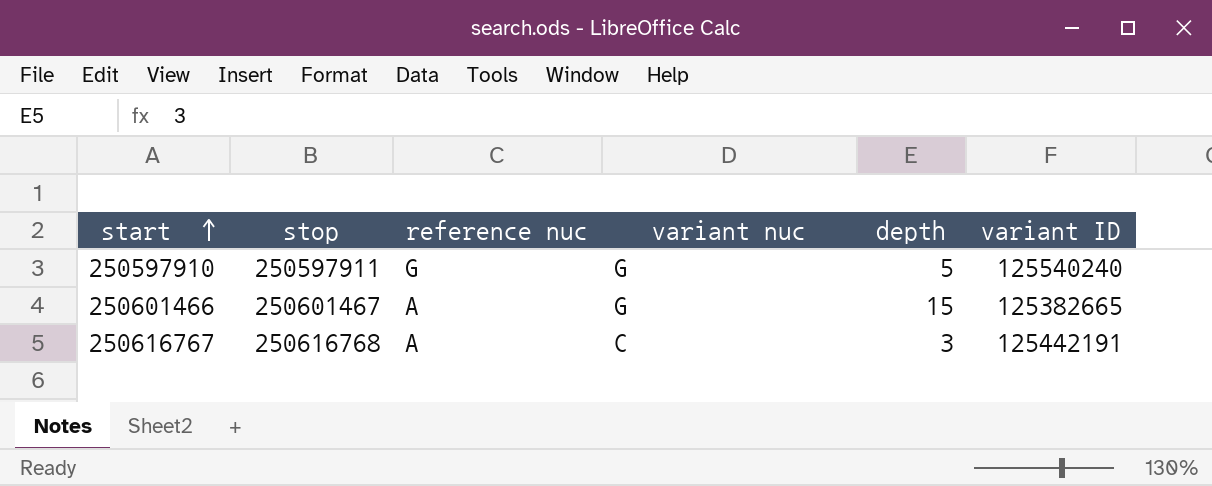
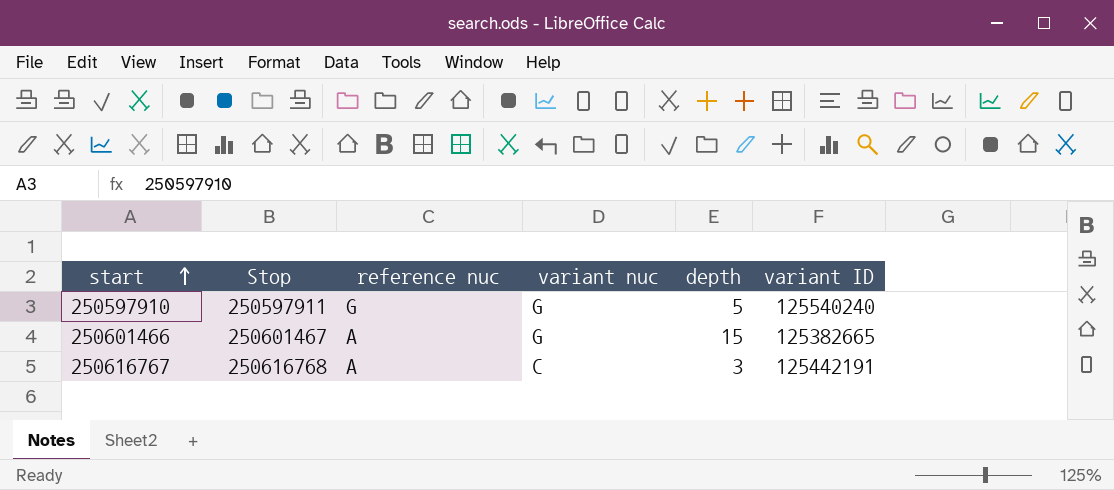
column name: stop -> Stop

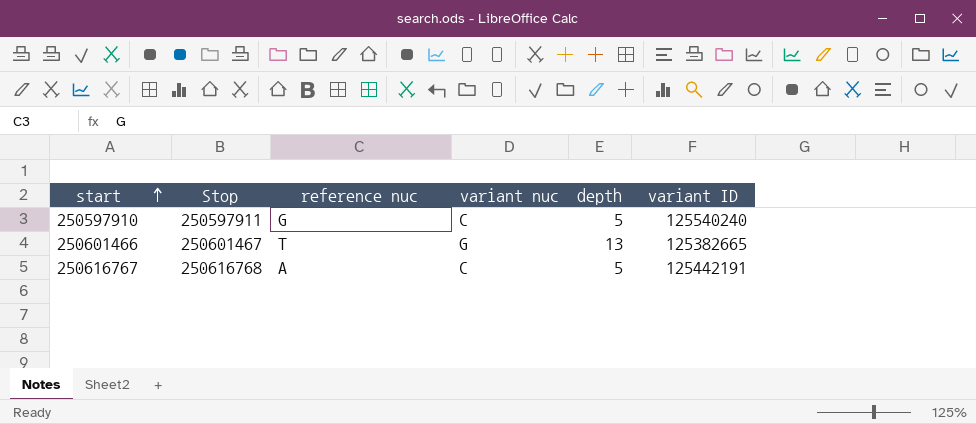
250597910 | variant nuc: G -> C
250601466 | reference nuc: A -> T
250601466 | depth: 15 -> 13
250616767 | depth: 3 -> 5

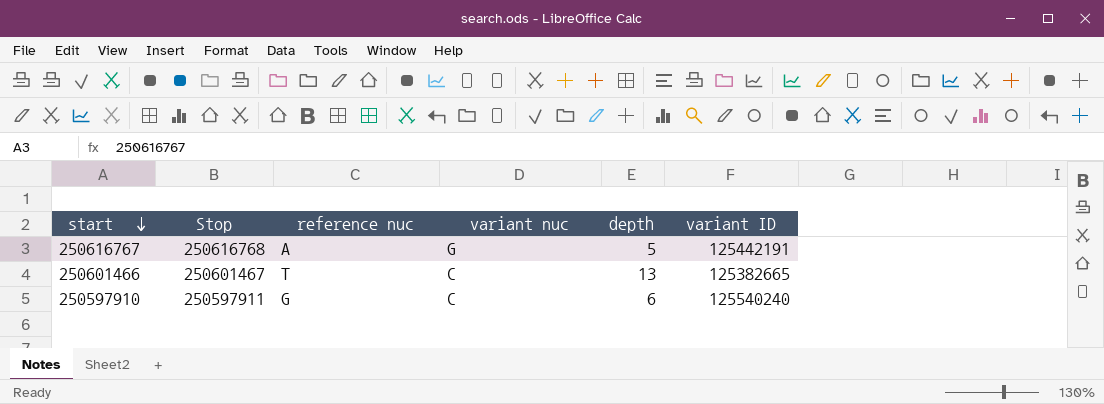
row order: start ascending -> start descending
250616767 | variant nuc: C -> G
250601466 | variant nuc: G -> C
250597910 | depth: 5 -> 6

